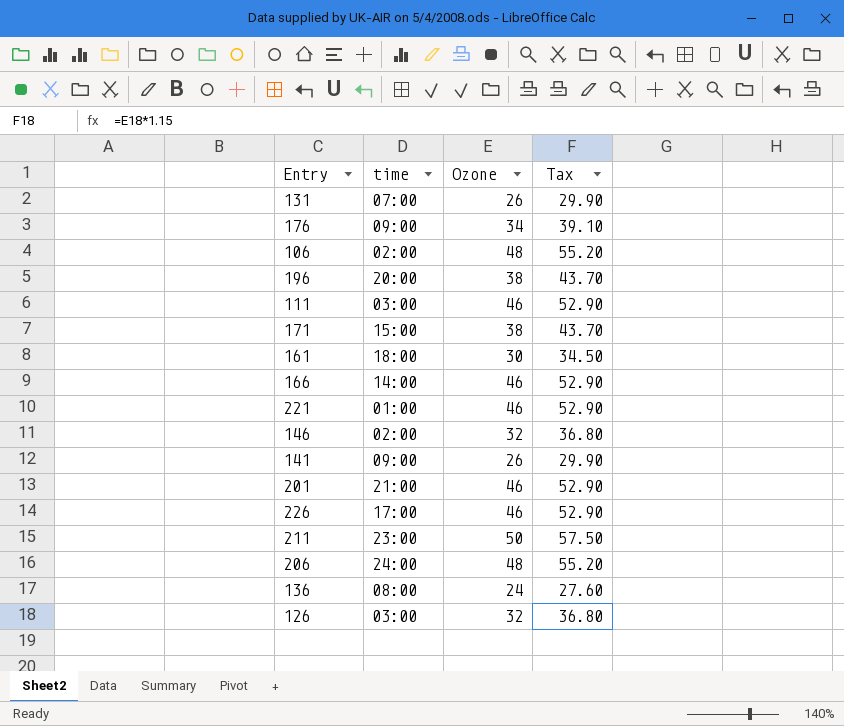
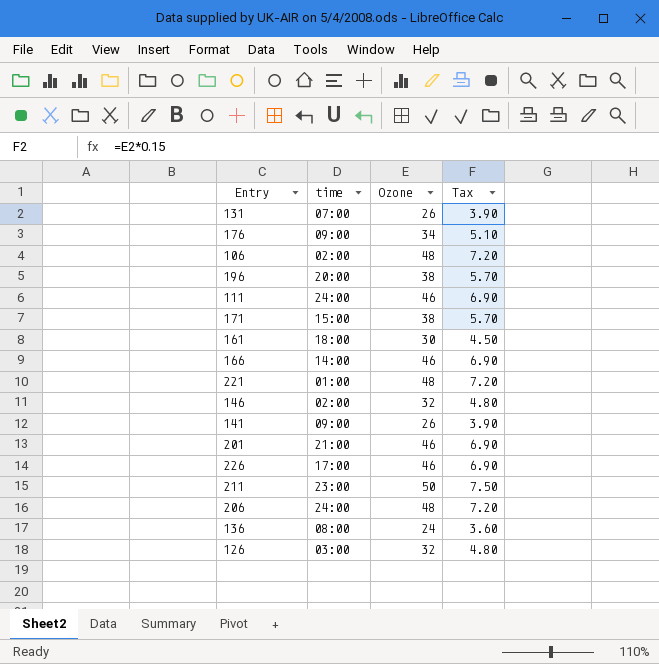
column Tax | formula: [Ozone] * 1.15 -> [Ozone] * 0.15
111 | time: 03:00 -> 24:00
221 | Ozone: 46 -> 48

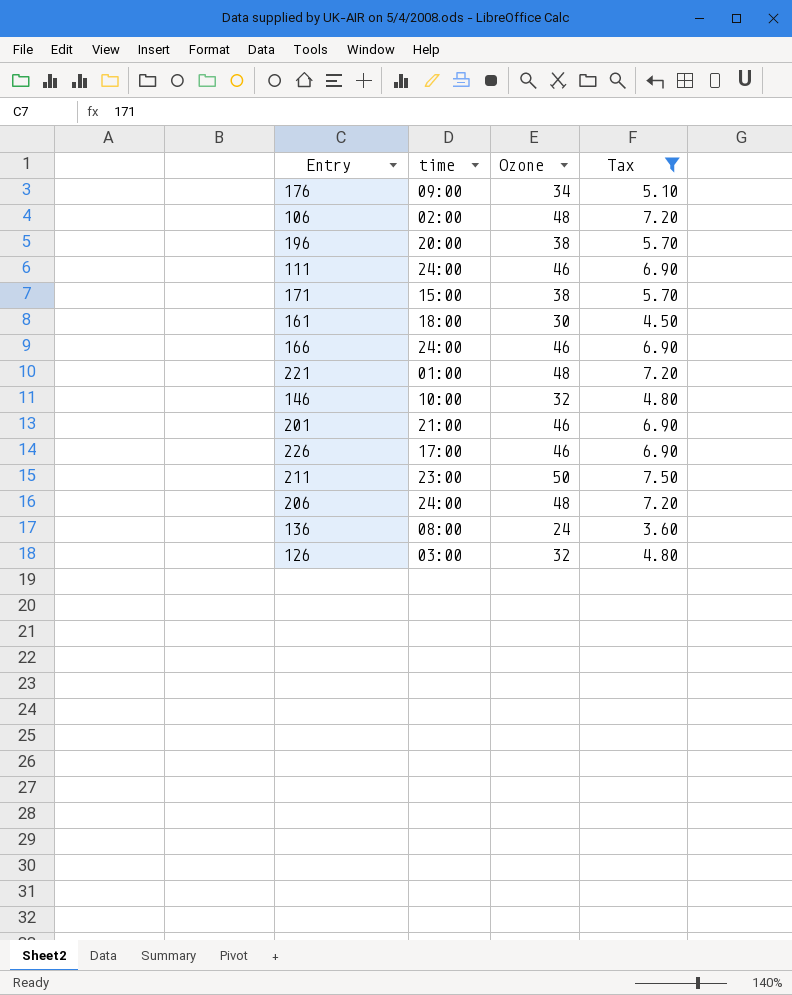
filter: none -> Tax != 3.90
166 | time: 14:00 -> 24:00
146 | time: 02:00 -> 10:00

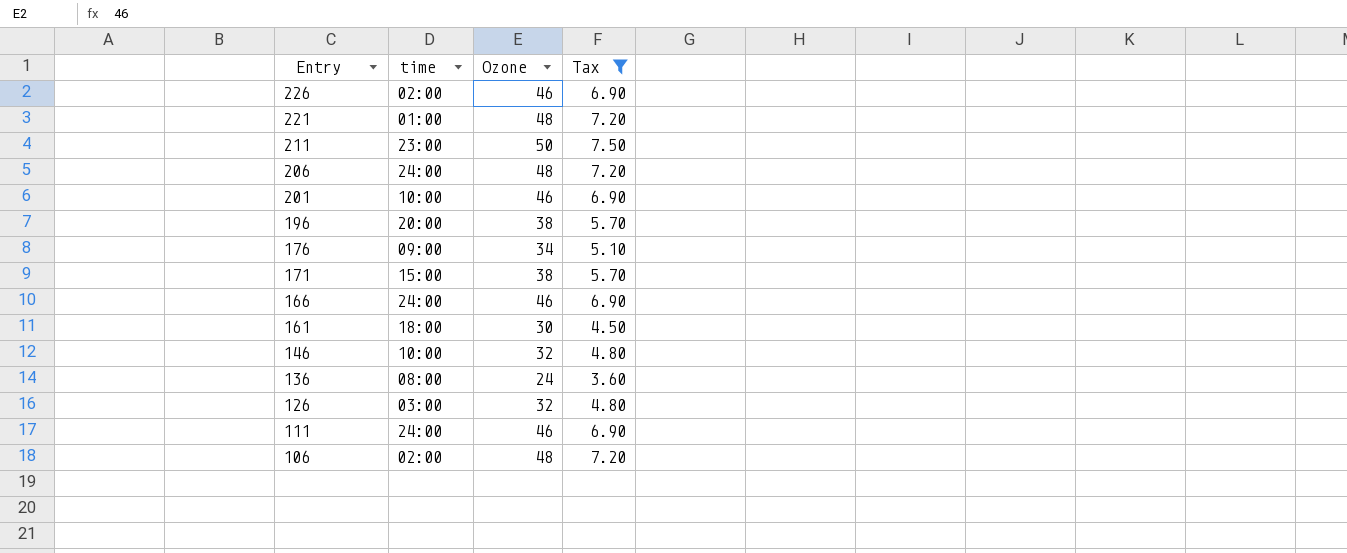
row order: none -> Entry descending
226 | time: 17:00 -> 02:00
201 | time: 21:00 -> 10:00

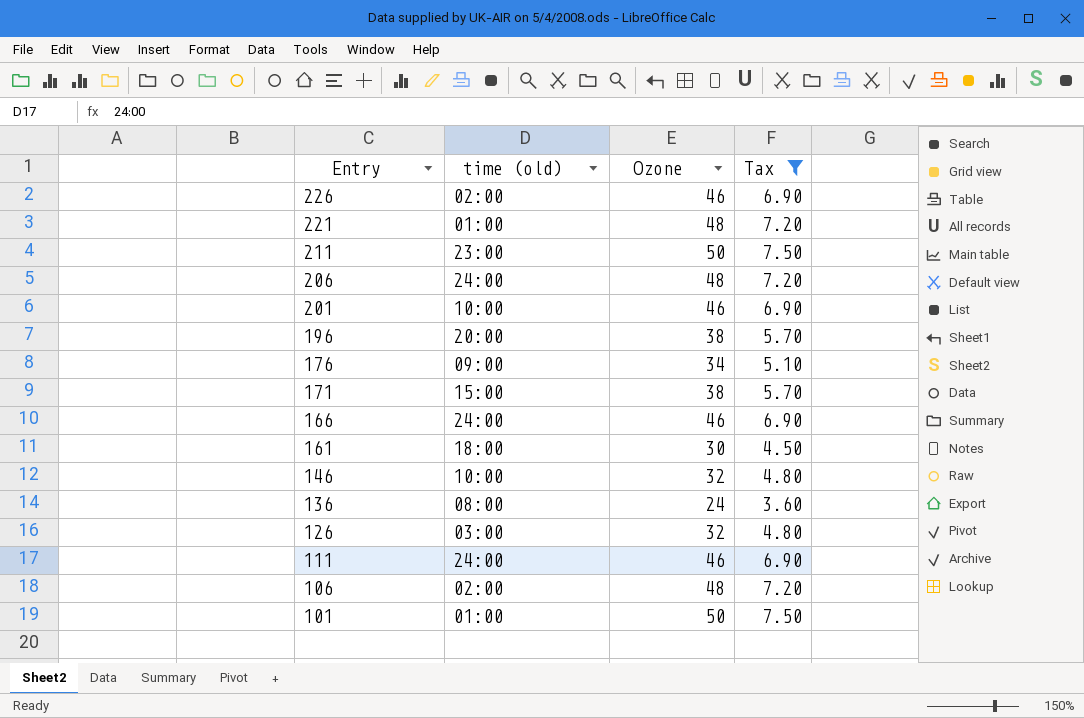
column name: time -> time (old)
row 101: none -> 01:00 | 50 | 7.50

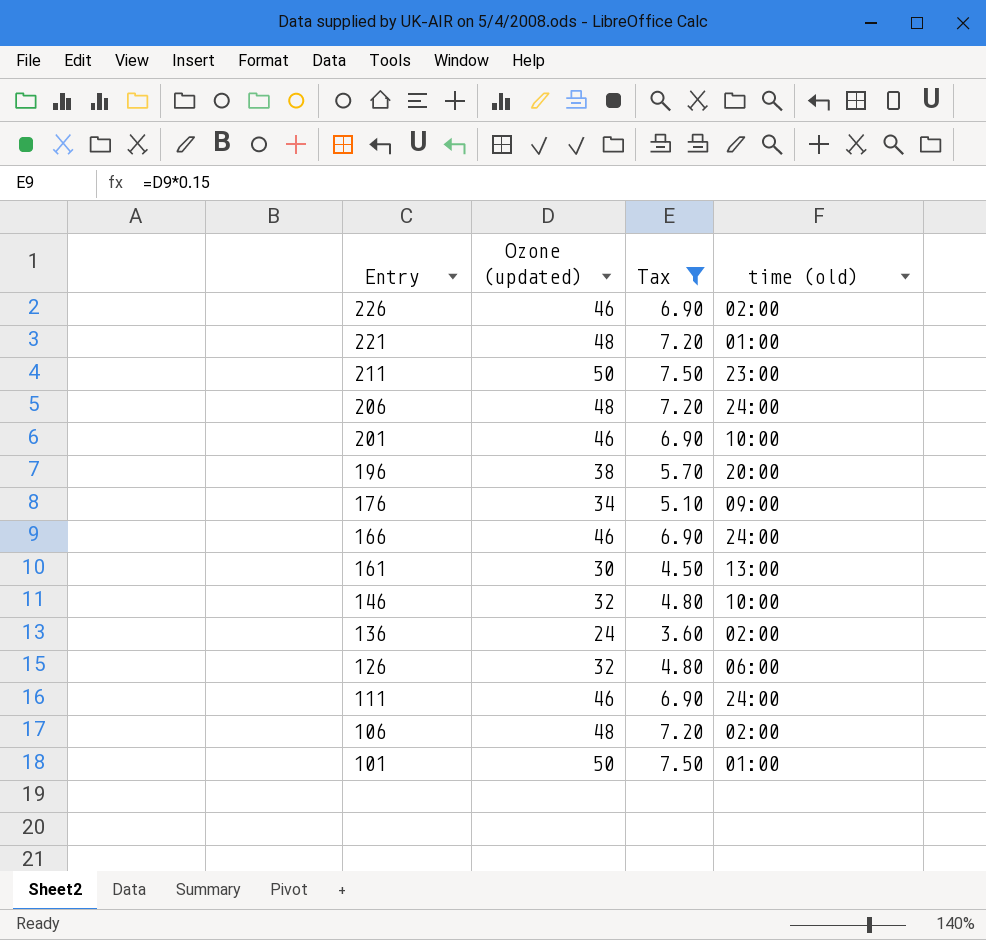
column name: Ozone -> Ozone (updated)
column time (old) | position: 2 -> 4
row 171: 15:00 | 38 | 5.70 -> none
161 | time (old): 18:00 -> 13:00
136 | time (old): 08:00 -> 02:00
126 | time (old): 03:00 -> 06:00

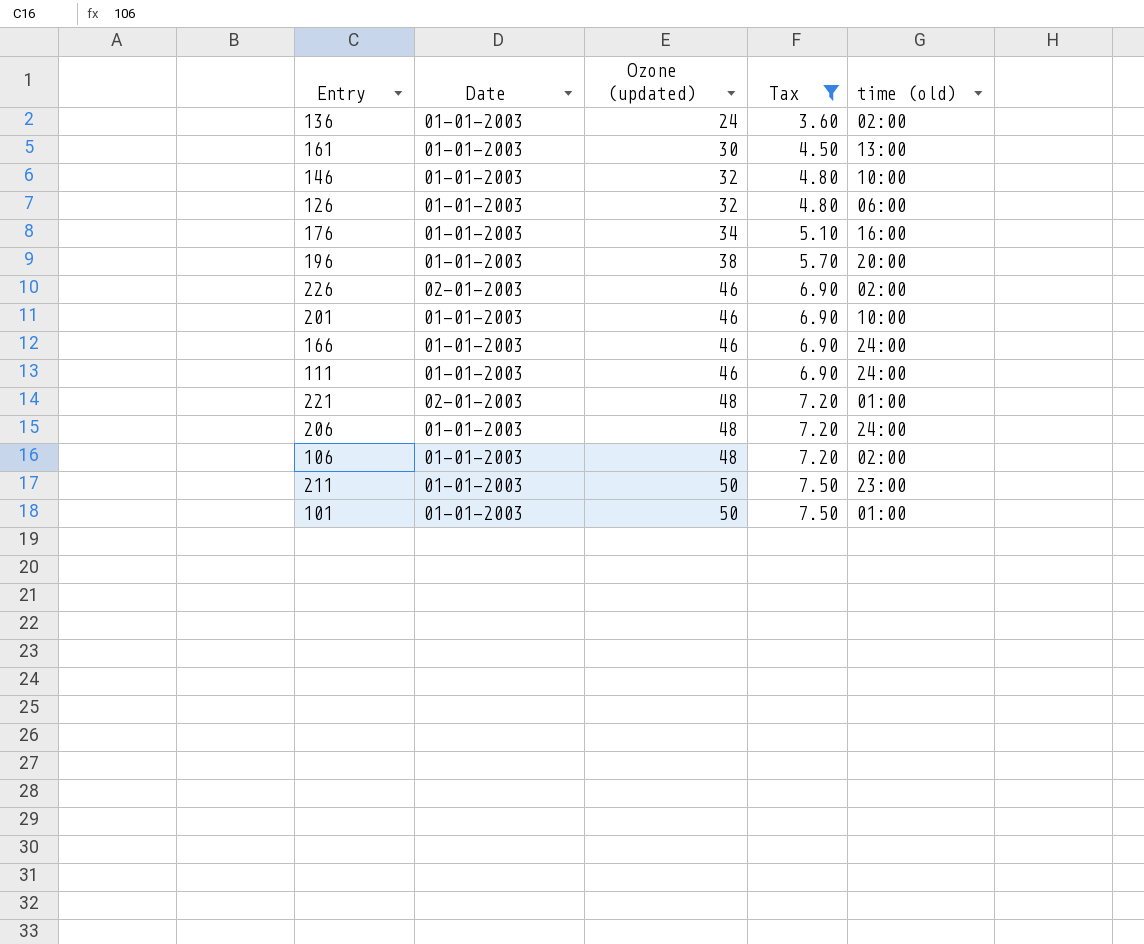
row order: Entry descending -> Ozone (updated) ascending
column Date | position: none -> 2
176 | time (old): 09:00 -> 16:00

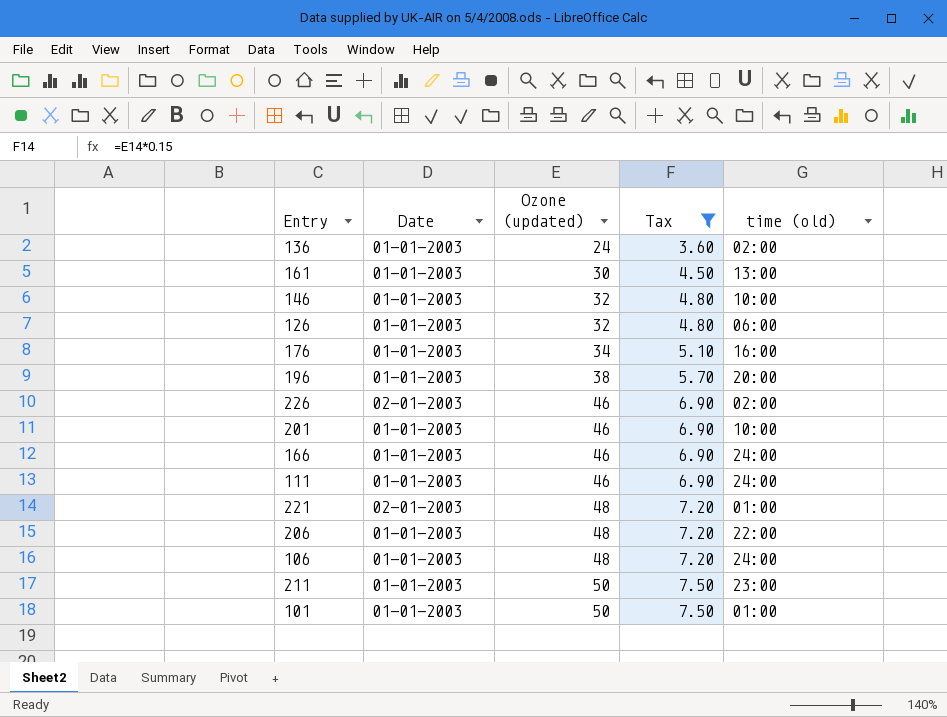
206 | time (old): 24:00 -> 22:00
106 | time (old): 02:00 -> 24:00

